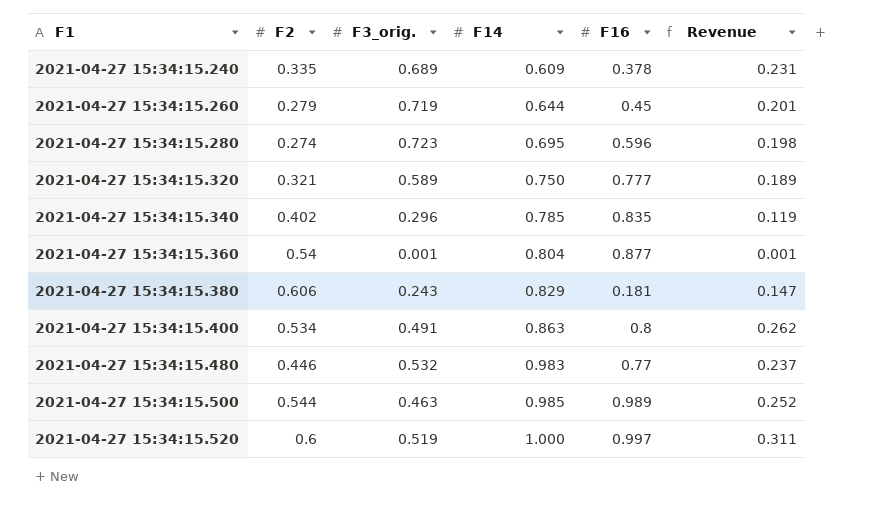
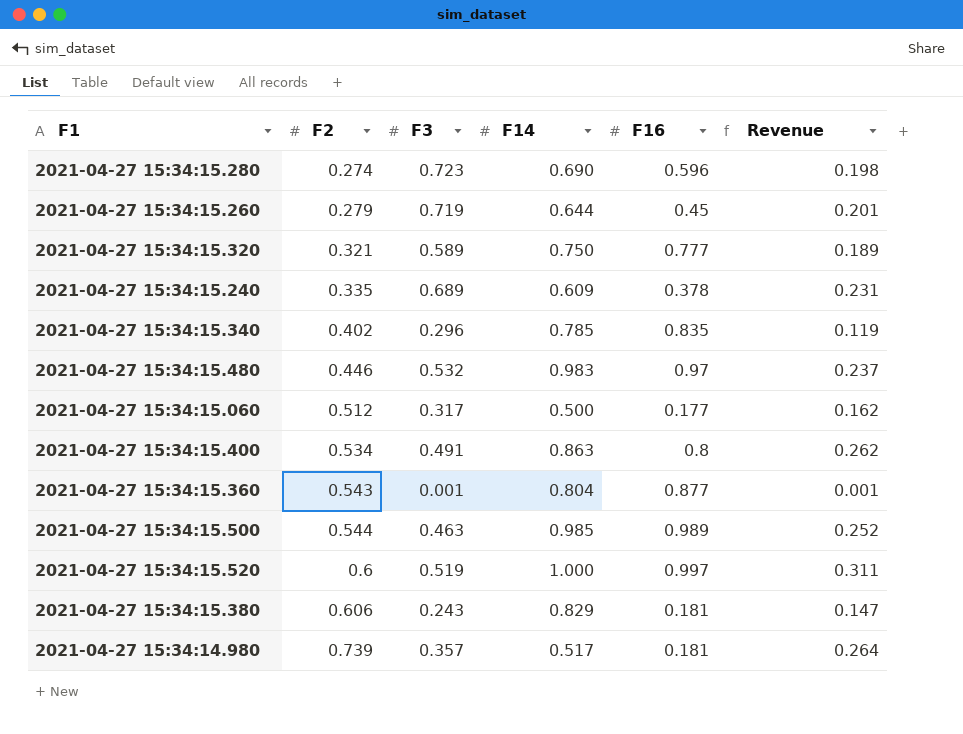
row order: F1 ascending -> F2 ascending
column name: F3_orig. -> F3
2021-04-27 15:34:15.280 | F14: 0.695 -> 0.690
2021-04-27 15:34:15.480 | F16: 0.77 -> 0.97
row 2021-04-27 15:34:15.060: none -> 0.512 | 0.317 | 0.500 | 0.177 | 0.162
2021-04-27 15:34:15.360 | F2: 0.54 -> 0.543
row 2021-04-27 15:34:14.980: none -> 0.739 | 0.357 | 0.517 | 0.181 | 0.264

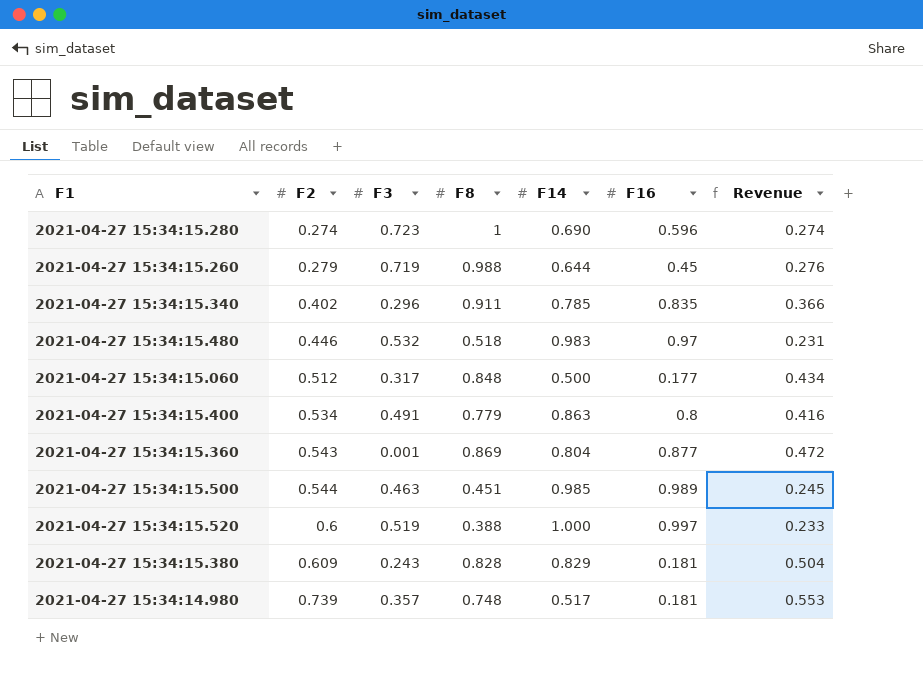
column F8 | position: none -> 4
column Revenue | formula: [F2] * [F3] -> [F2] * [F8]
row 2021-04-27 15:34:15.320: 0.321 | 0.589 | 0.750 | 0.777 | 0.189 -> none
row 2021-04-27 15:34:15.240: 0.335 | 0.689 | 0.609 | 0.378 | 0.231 -> none
2021-04-27 15:34:15.380 | F2: 0.606 -> 0.609

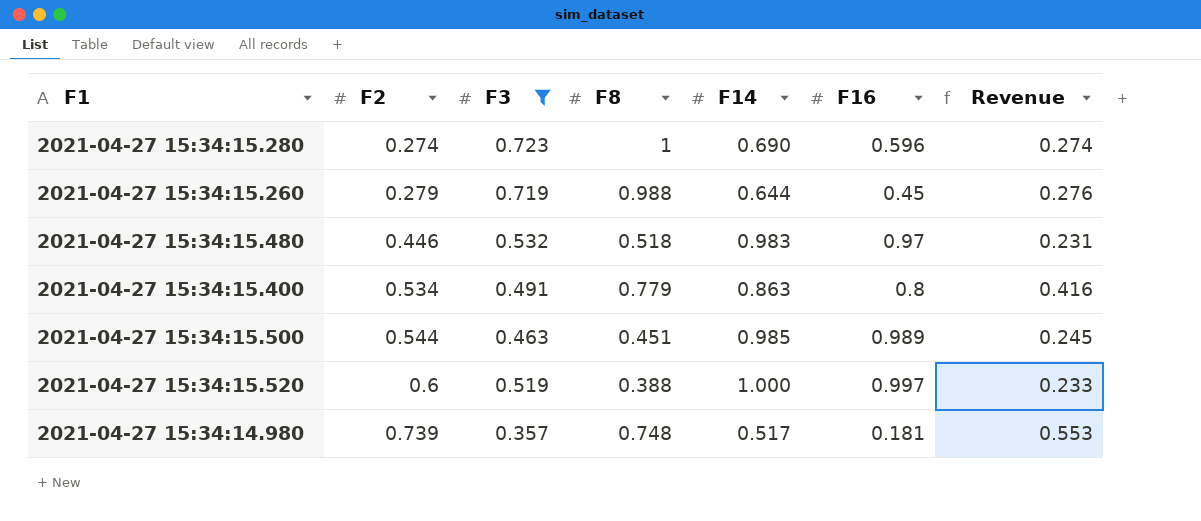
filter: none -> F3 >= 0.357

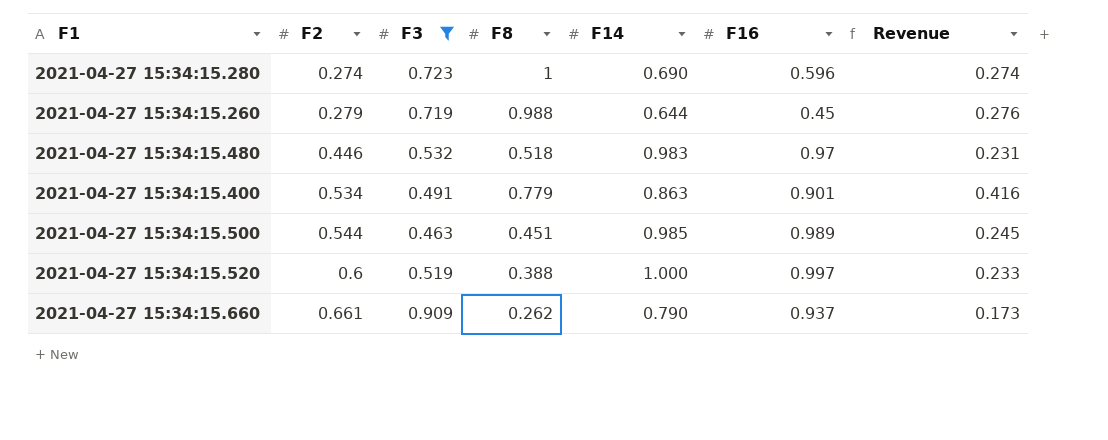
row 2021-04-27 15:34:14.980: 0.739 | 0.357 | 0.748 | 0.517 | 0.181 | 0.553 -> none
2021-04-27 15:34:15.400 | F16: 0.8 -> 0.901
row 2021-04-27 15:34:15.660: none -> 0.661 | 0.909 | 0.262 | 0.790 | 0.937 | 0.173

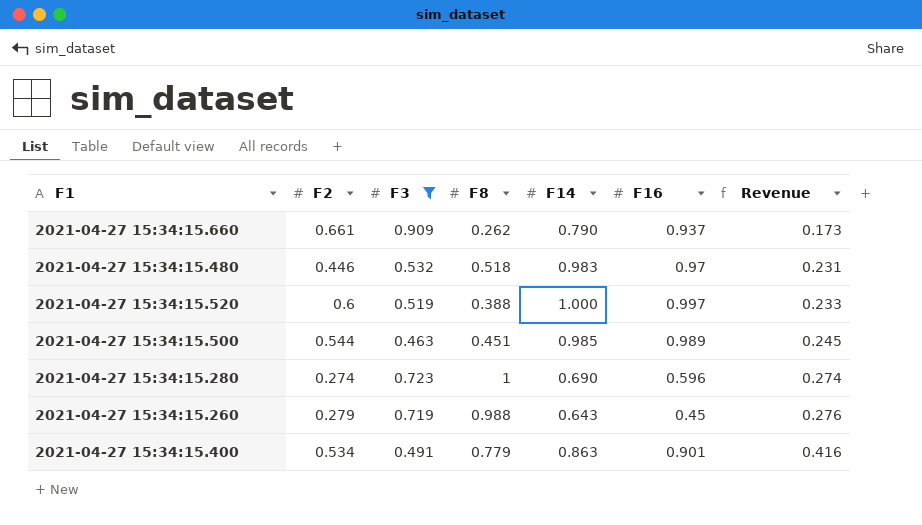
row order: F2 ascending -> Revenue ascending
2021-04-27 15:34:15.260 | F14: 0.644 -> 0.643

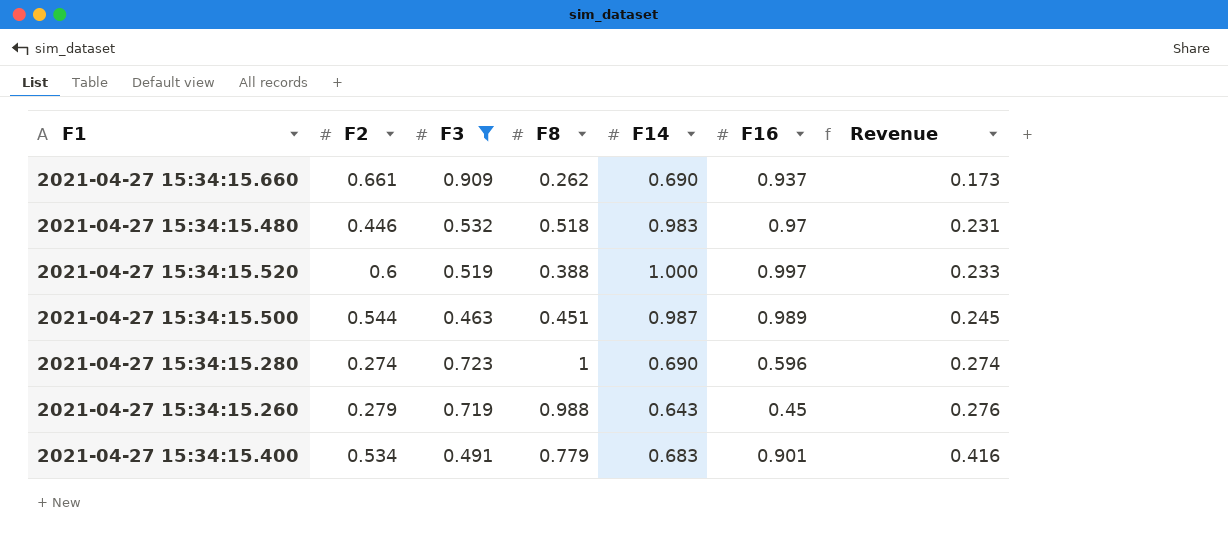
2021-04-27 15:34:15.660 | F14: 0.790 -> 0.690
2021-04-27 15:34:15.500 | F14: 0.985 -> 0.987
2021-04-27 15:34:15.400 | F14: 0.863 -> 0.683

